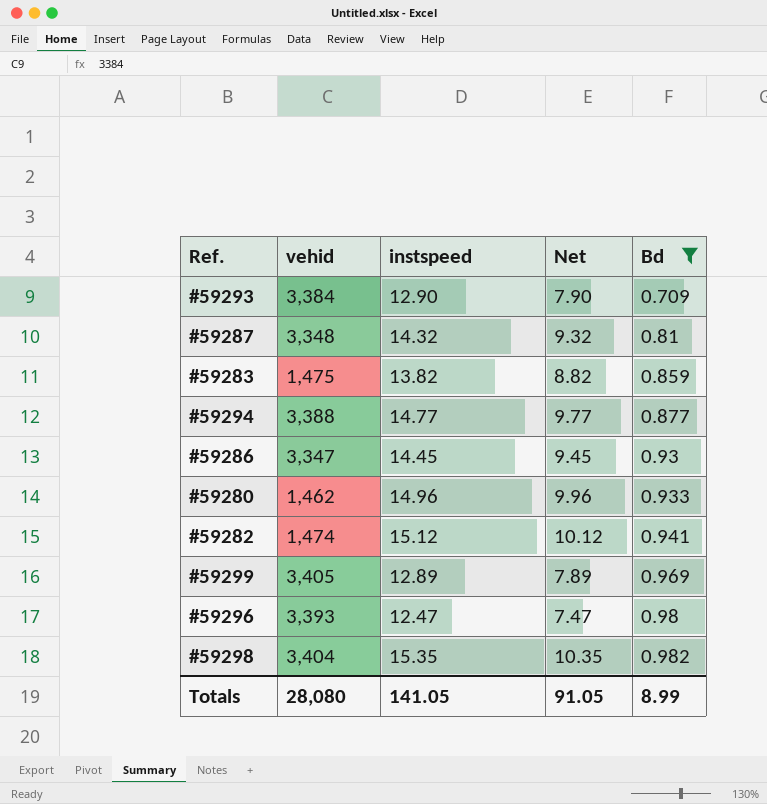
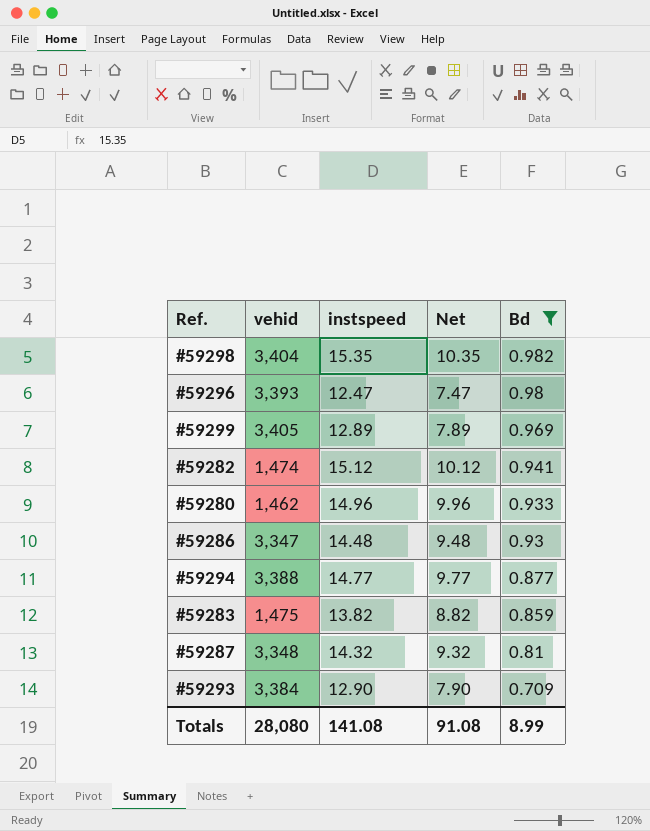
row order: Bd ascending -> Bd descending
#59286 | instspeed: 14.45 -> 14.48
#59286 | Net: 9.45 -> 9.48
Totals | instspeed: 141.05 -> 141.08
Totals | Net: 91.05 -> 91.08

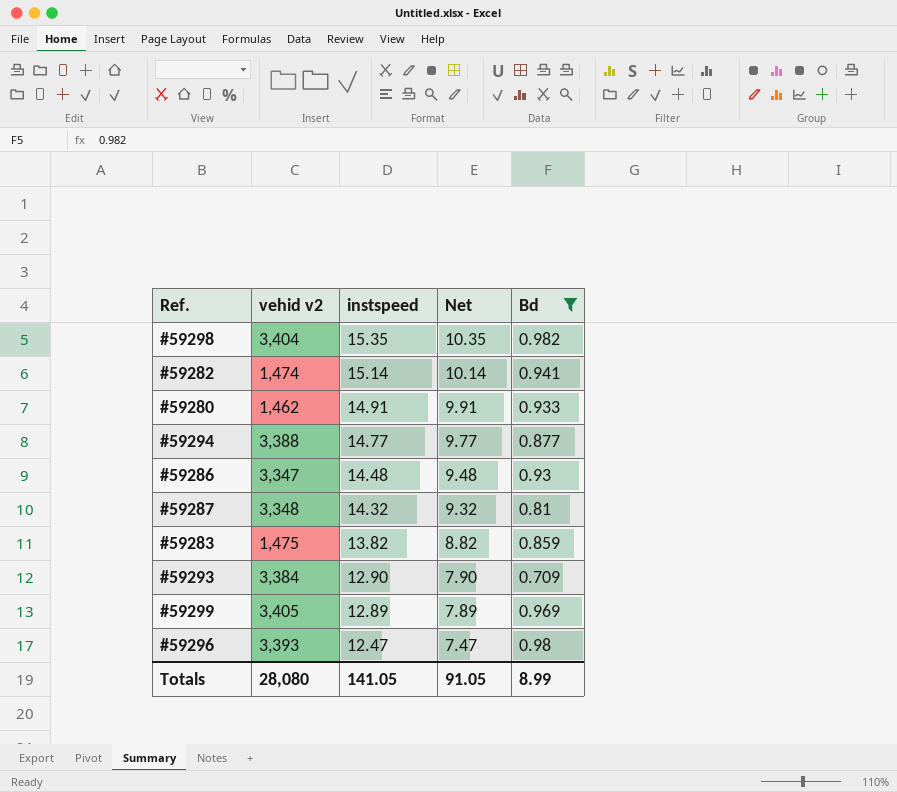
row order: Bd descending -> instspeed descending
column name: vehid -> vehid v2
#59282 | instspeed: 15.12 -> 15.14
#59282 | Net: 10.12 -> 10.14
#59280 | instspeed: 14.96 -> 14.91
#59280 | Net: 9.96 -> 9.91
Totals | instspeed: 141.08 -> 141.05
Totals | Net: 91.08 -> 91.05

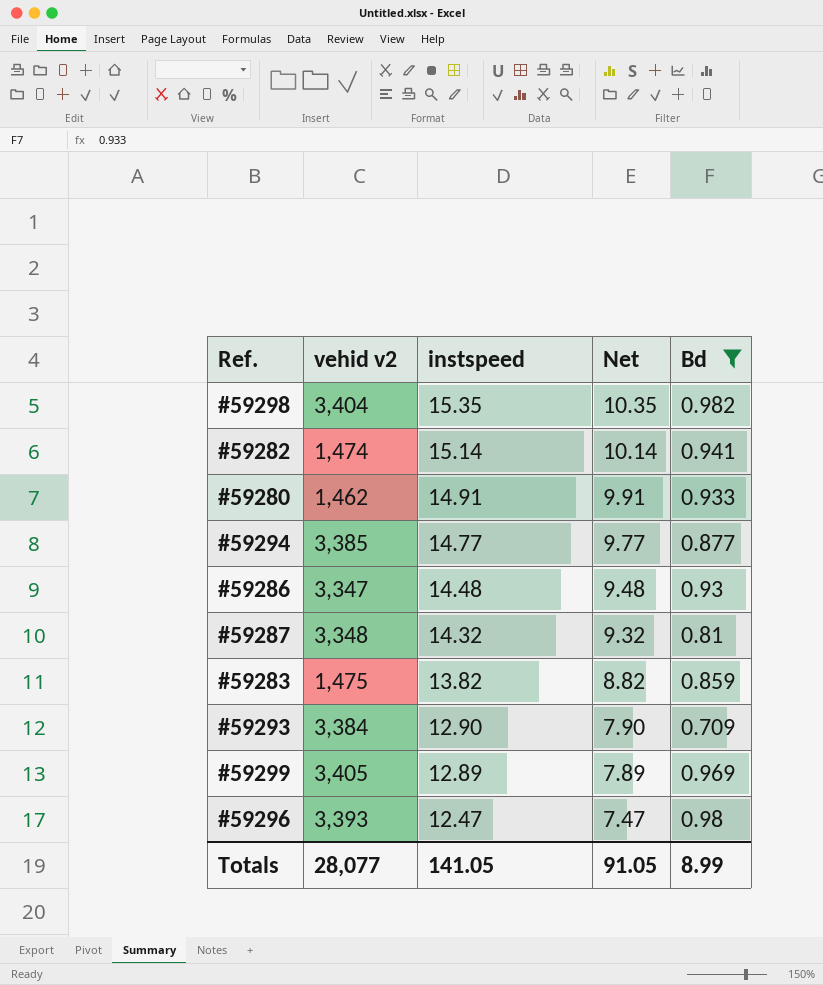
#59294 | vehid v2: 3,388 -> 3,385
Totals | vehid v2: 28,080 -> 28,077

